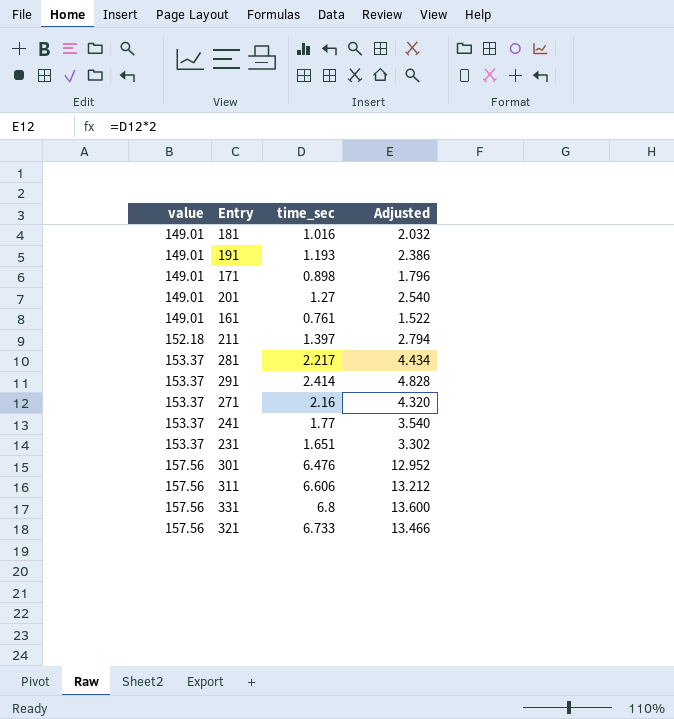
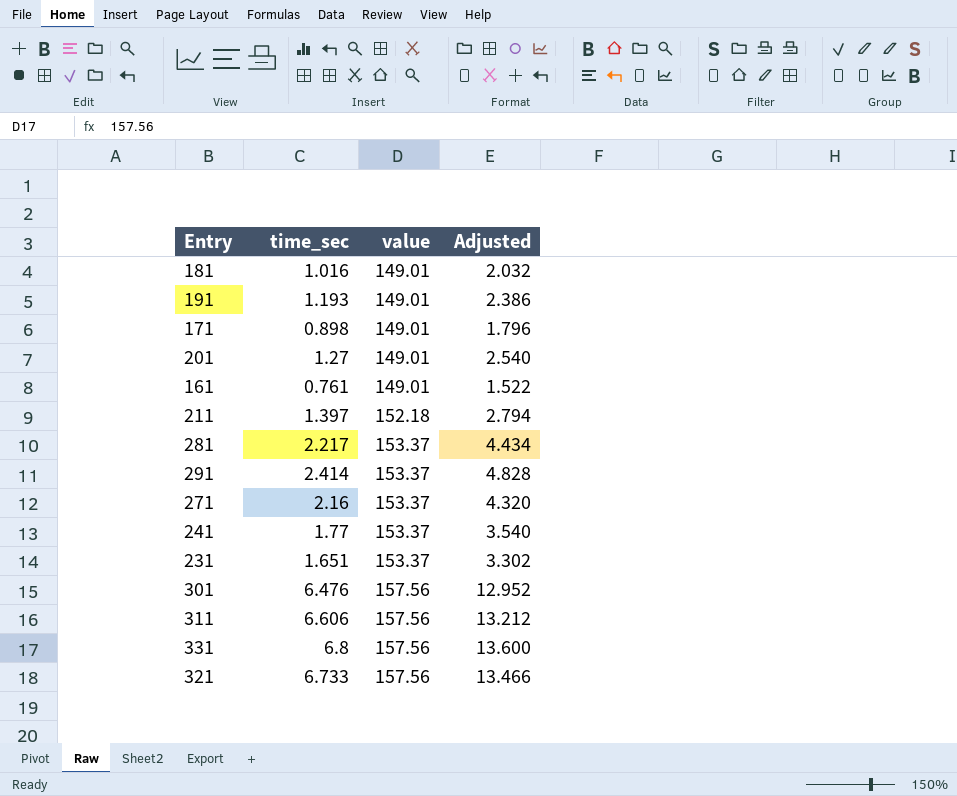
column value | position: 1 -> 3

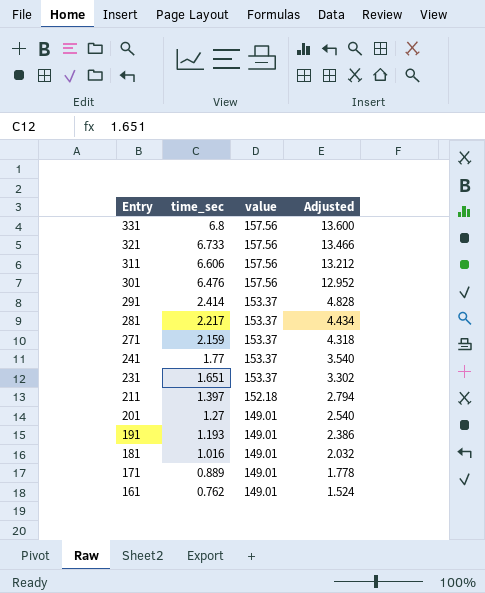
row order: value ascending -> Entry descending
271 | time_sec: 2.16 -> 2.159
271 | Adjusted: 4.320 -> 4.318
171 | time_sec: 0.898 -> 0.889
171 | Adjusted: 1.796 -> 1.778
161 | time_sec: 0.761 -> 0.762
161 | Adjusted: 1.522 -> 1.524

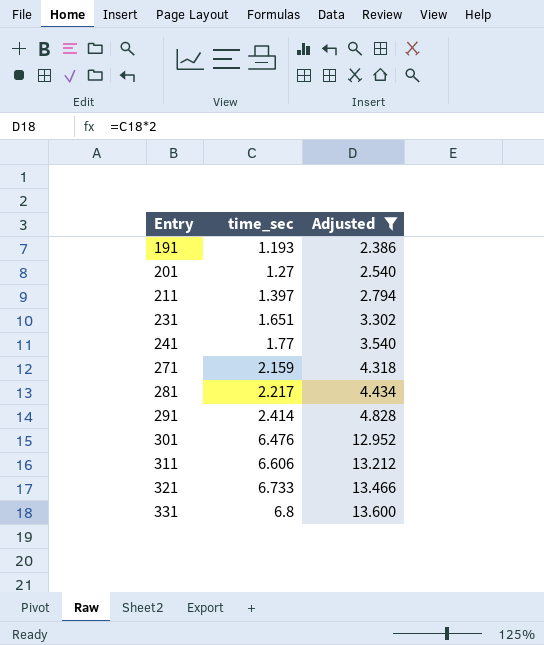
filter: none -> Adjusted >= 2.386
row order: Entry descending -> Entry ascending
column value | position: 3 -> none

